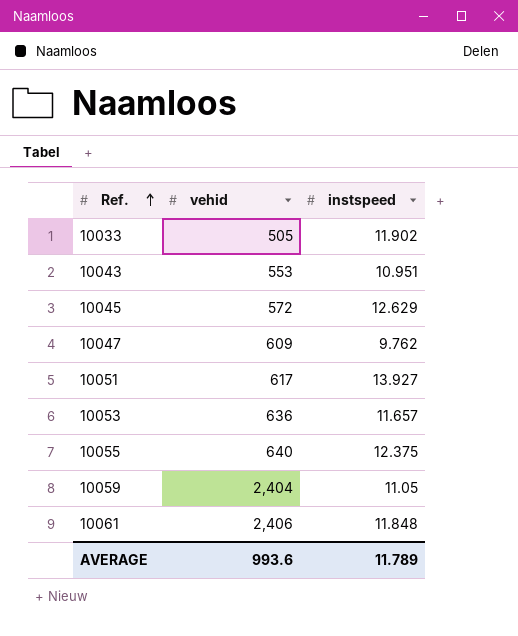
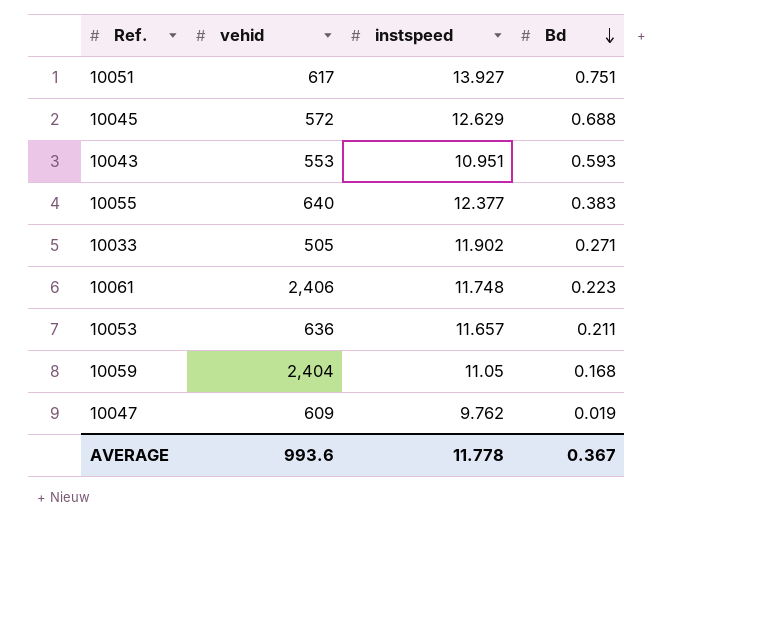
row order: Ref. ascending -> Bd descending
column Bd | position: none -> 4
10055 | instspeed: 12.375 -> 12.377
10061 | instspeed: 11.848 -> 11.748
AVERAGE | instspeed: 11.789 -> 11.778

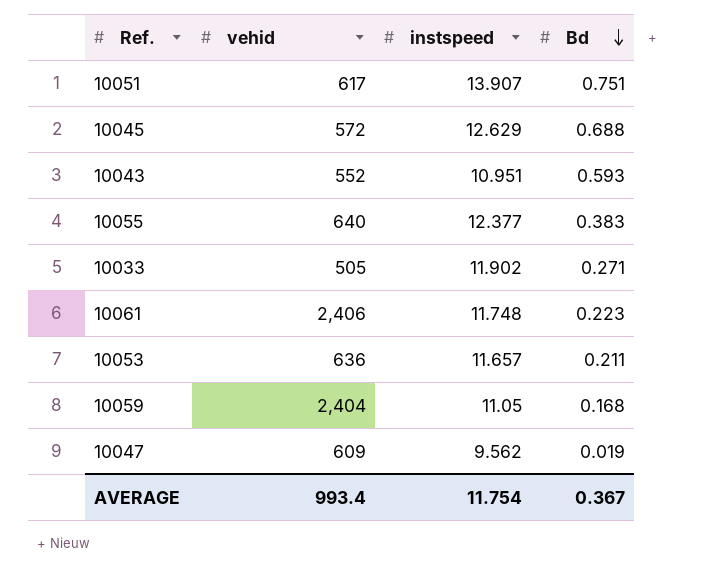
10051 | instspeed: 13.927 -> 13.907
10043 | vehid: 553 -> 552
10047 | instspeed: 9.762 -> 9.562
AVERAGE | vehid: 993.6 -> 993.4
AVERAGE | instspeed: 11.778 -> 11.754

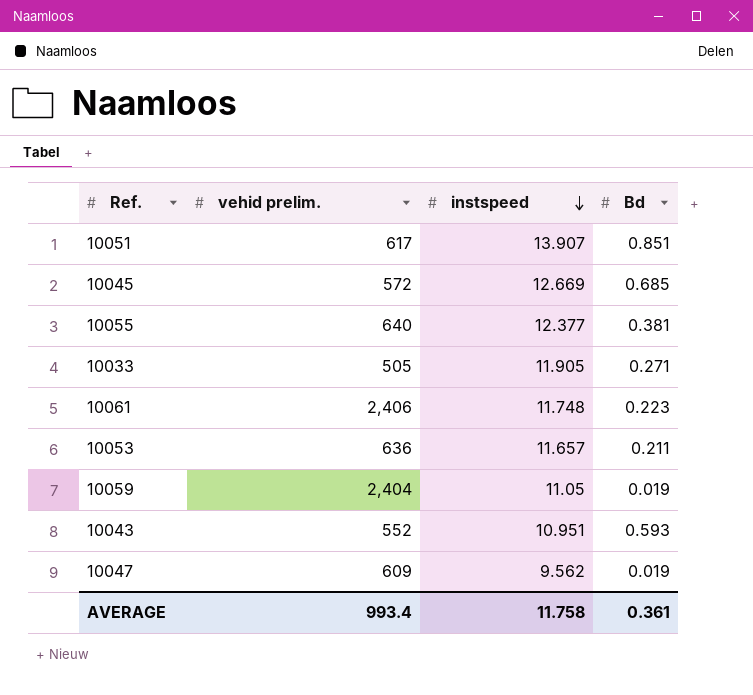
row order: Bd descending -> instspeed descending
column name: vehid -> vehid prelim.
10051 | Bd: 0.751 -> 0.851
10045 | instspeed: 12.629 -> 12.669
10045 | Bd: 0.688 -> 0.685
10055 | Bd: 0.383 -> 0.381
10033 | instspeed: 11.902 -> 11.905
10059 | Bd: 0.168 -> 0.019
AVERAGE | instspeed: 11.754 -> 11.758
AVERAGE | Bd: 0.367 -> 0.361

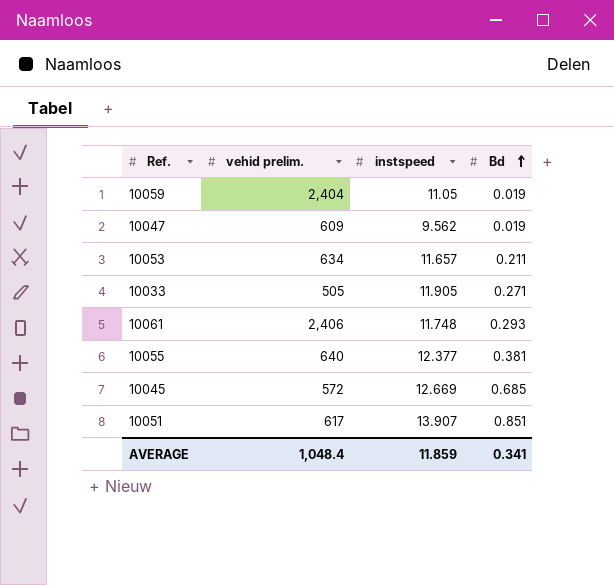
row order: instspeed descending -> Bd ascending
row 10043: 552 | 10.951 | 0.593 -> none
10053 | vehid prelim.: 636 -> 634
10061 | Bd: 0.223 -> 0.293
AVERAGE | vehid prelim.: 993.4 -> 1,048.4
AVERAGE | instspeed: 11.758 -> 11.859
AVERAGE | Bd: 0.361 -> 0.341

